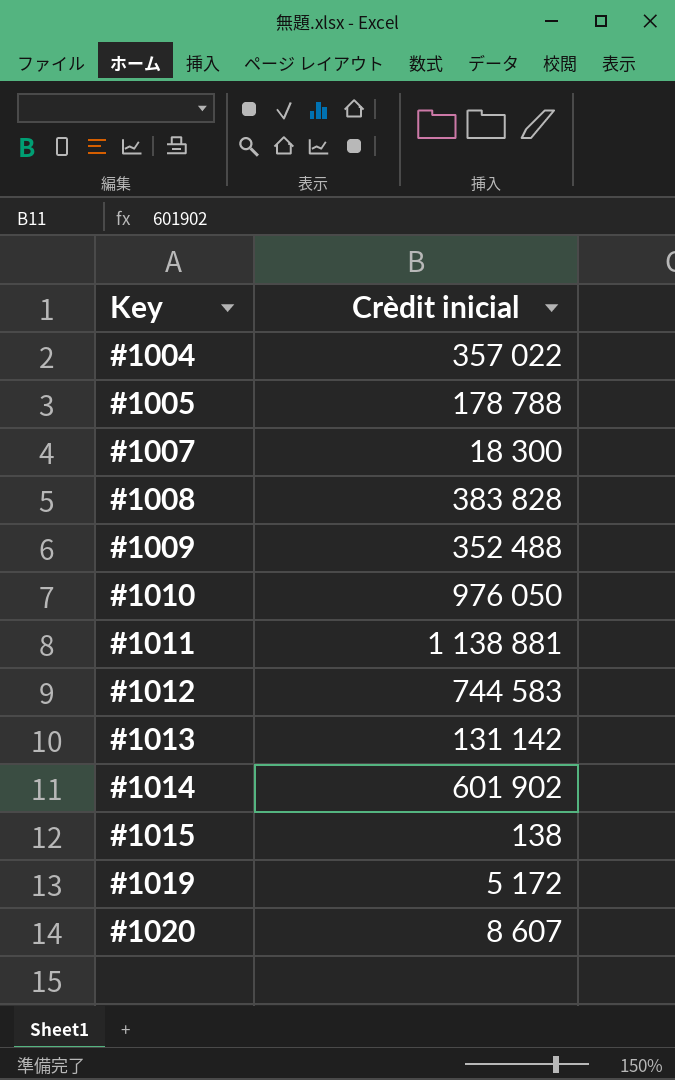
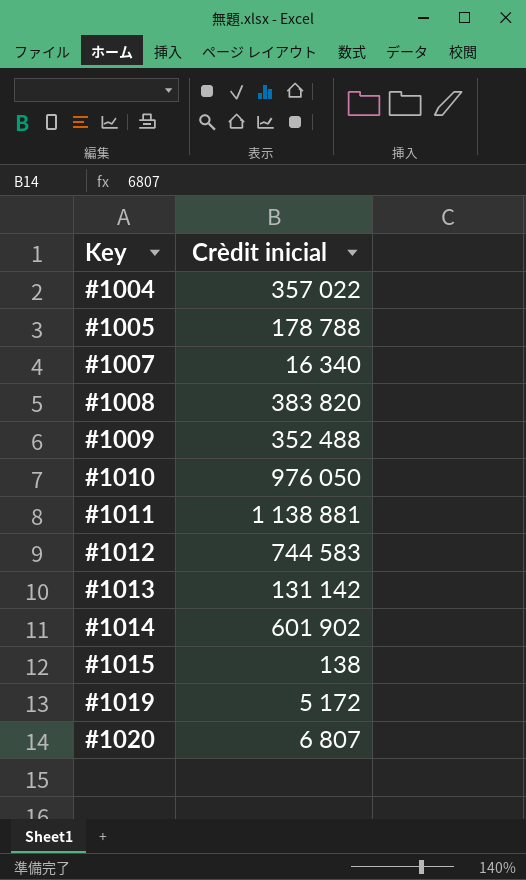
#1007 | Crèdit inicial: 18 300 -> 16 340
#1008 | Crèdit inicial: 383 828 -> 383 820
#1020 | Crèdit inicial: 8 607 -> 6 807

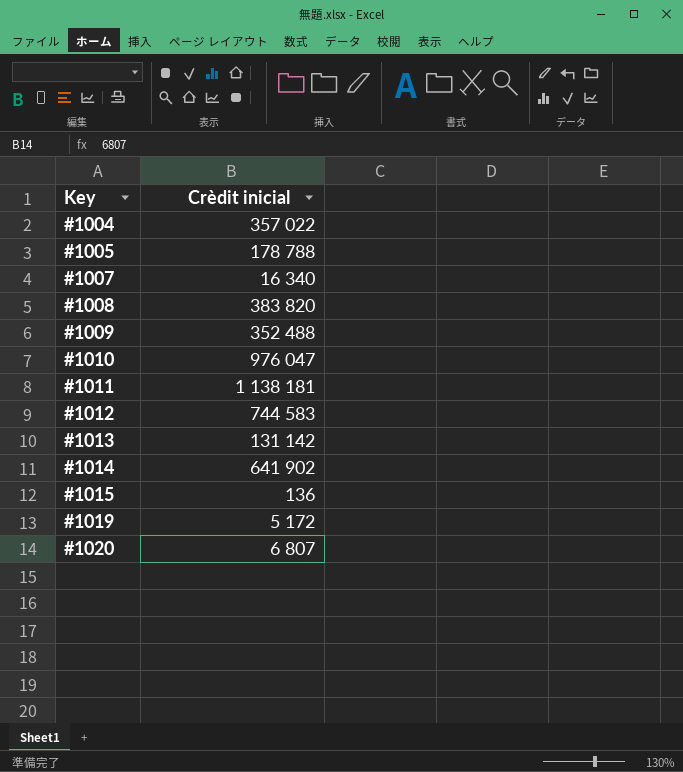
#1010 | Crèdit inicial: 976 050 -> 976 047
#1011 | Crèdit inicial: 1 138 881 -> 1 138 181
#1014 | Crèdit inicial: 601 902 -> 641 902
#1015 | Crèdit inicial: 138 -> 136

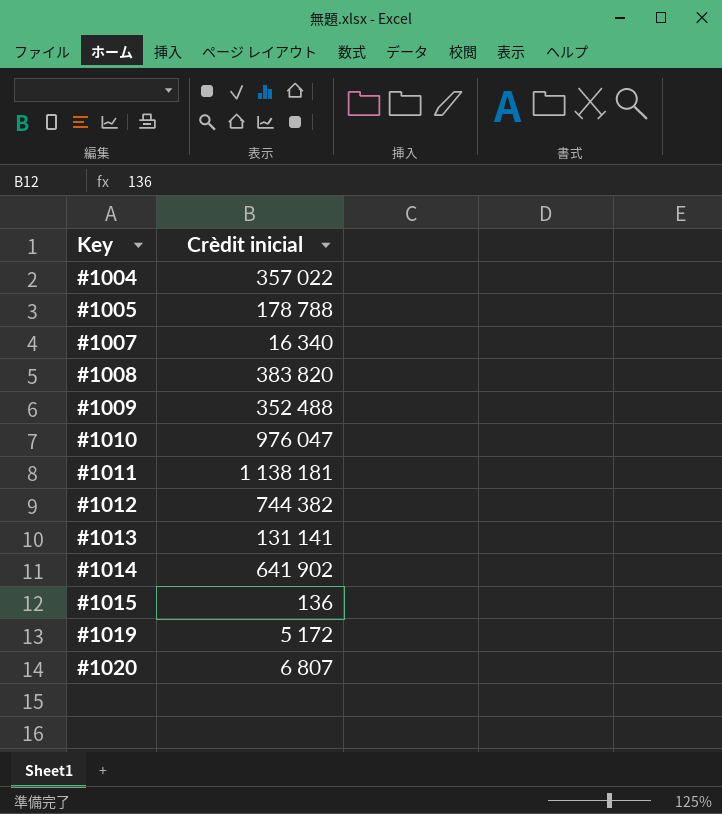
#1012 | Crèdit inicial: 744 583 -> 744 382
#1013 | Crèdit inicial: 131 142 -> 131 141

